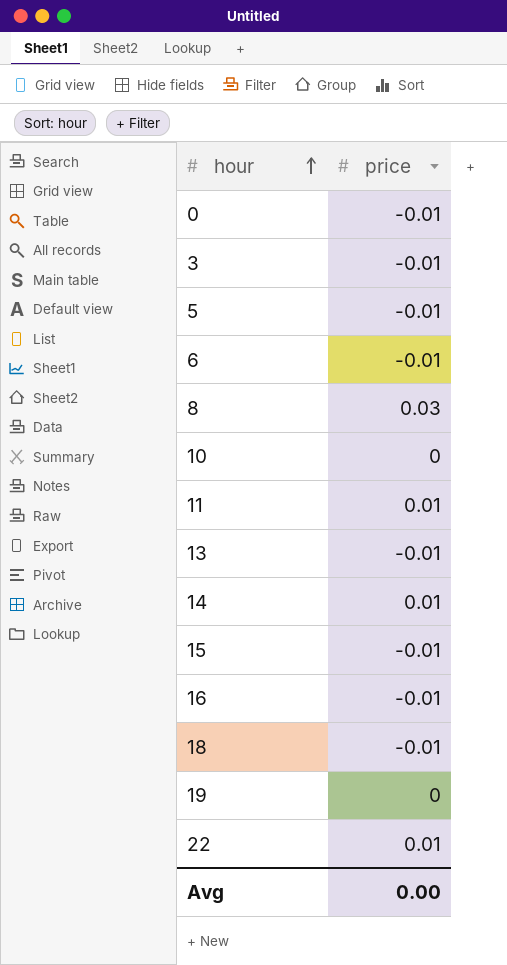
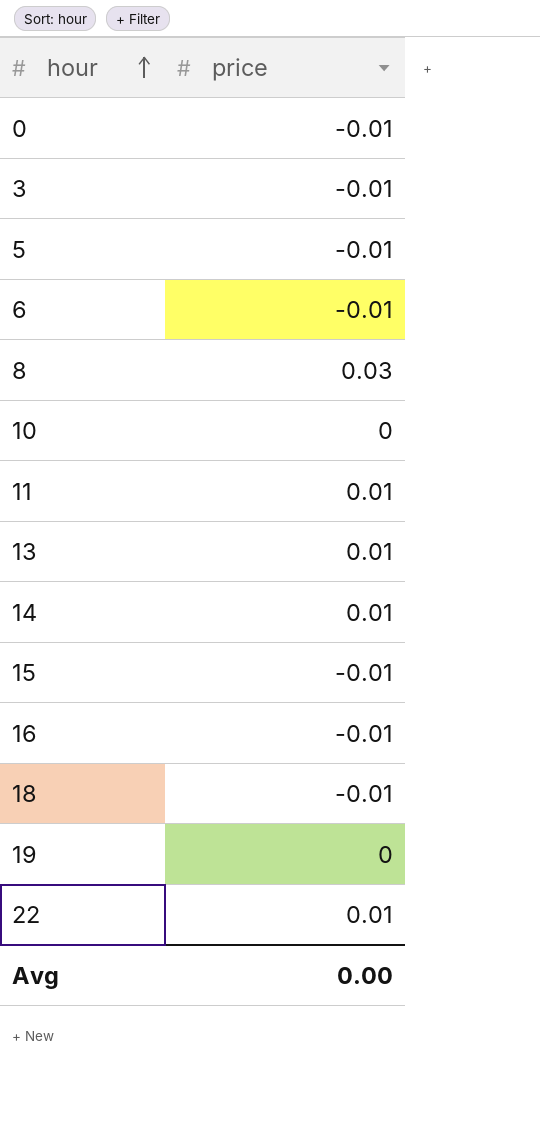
13 | price: -0.01 -> 0.01

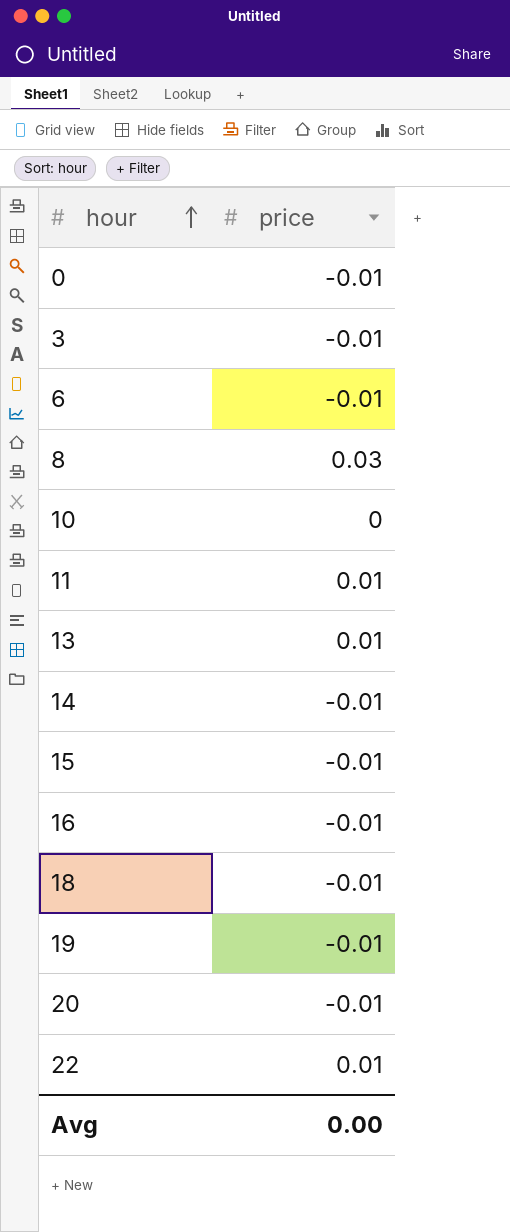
row 5: -0.01 -> none
14 | price: 0.01 -> -0.01
19 | price: 0 -> -0.01
row 20: none -> -0.01

